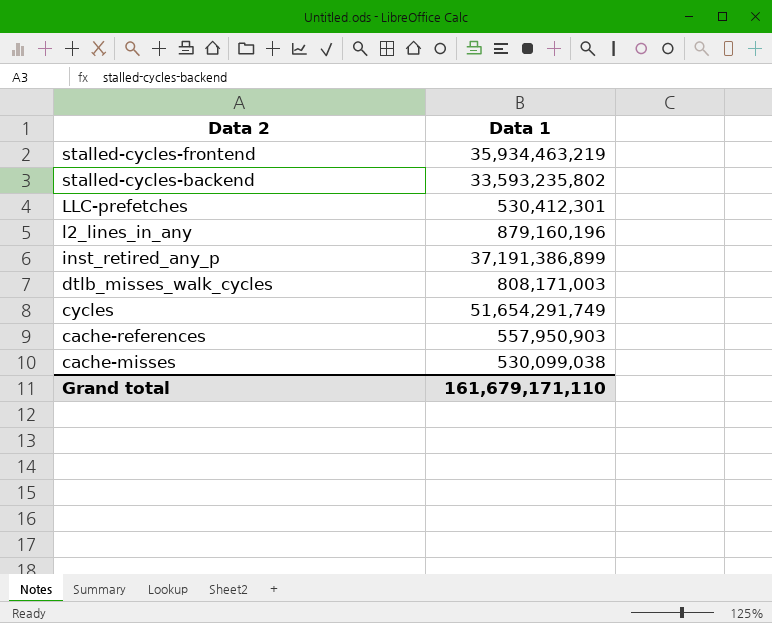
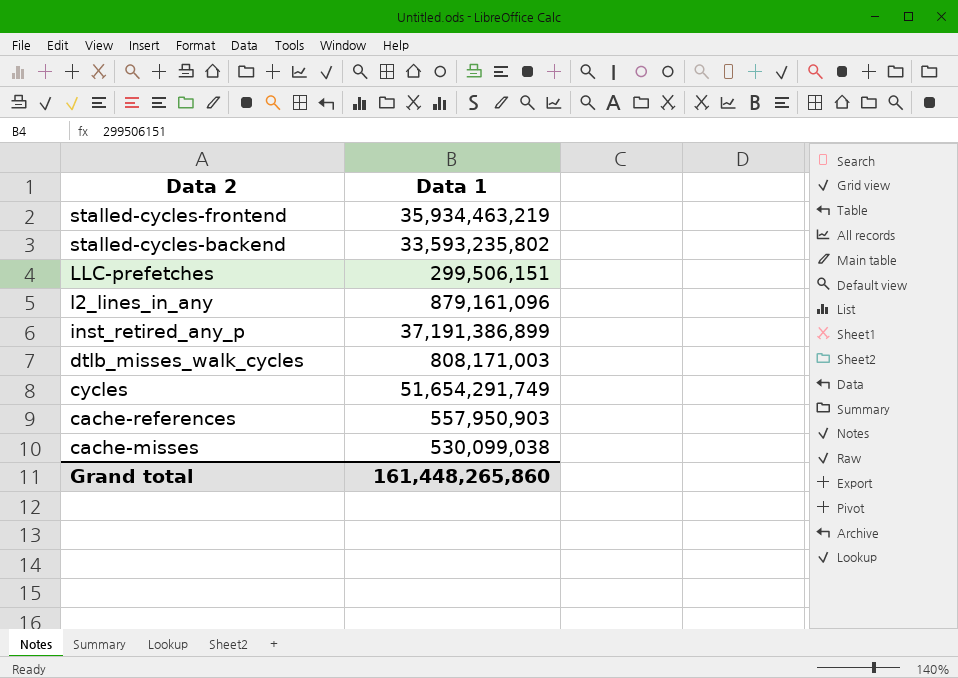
LLC-prefetches | Data 1: 530,412,301 -> 299,506,151
l2_lines_in_any | Data 1: 879,160,196 -> 879,161,096
Grand total | Data 1: 161,679,171,110 -> 161,448,265,860

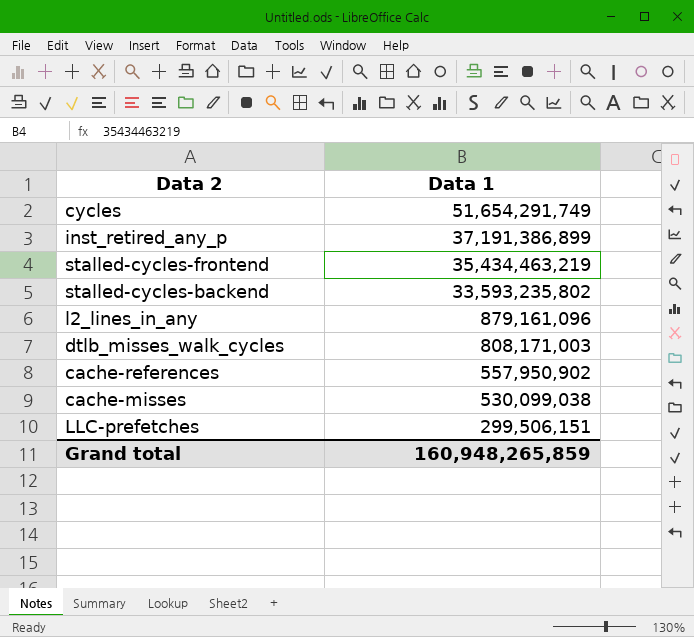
row order: Data 2 descending -> Data 1 descending
stalled-cycles-frontend | Data 1: 35,934,463,219 -> 35,434,463,219
cache-references | Data 1: 557,950,903 -> 557,950,902
Grand total | Data 1: 161,448,265,860 -> 160,948,265,859

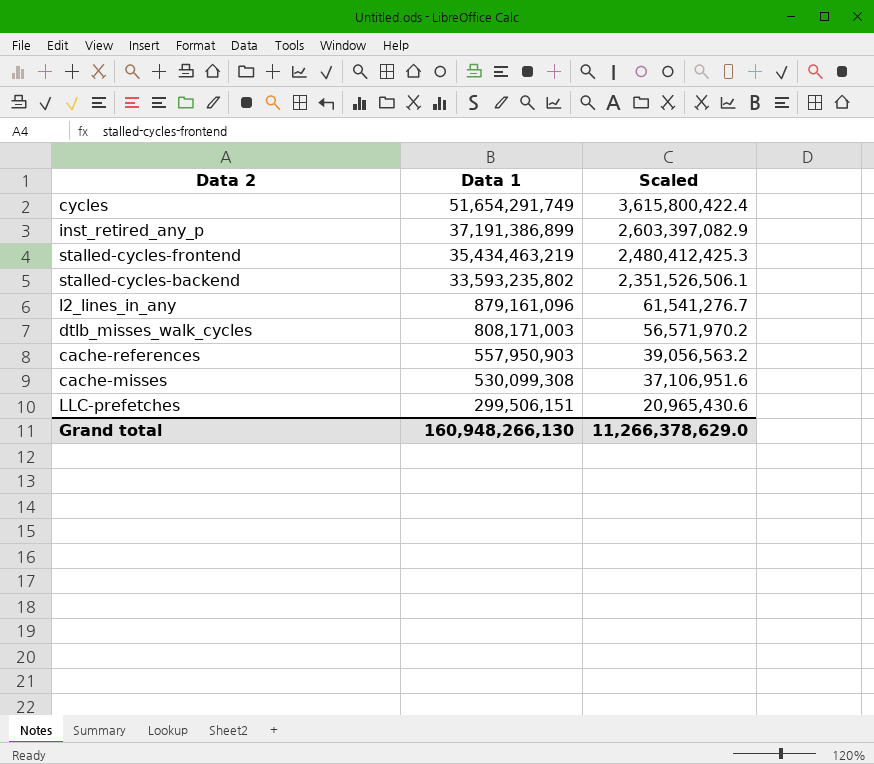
column Scaled | formula: none -> [Data 1] * 0.07
cache-references | Data 1: 557,950,902 -> 557,950,903
cache-misses | Data 1: 530,099,038 -> 530,099,308
Grand total | Data 1: 160,948,265,859 -> 160,948,266,130

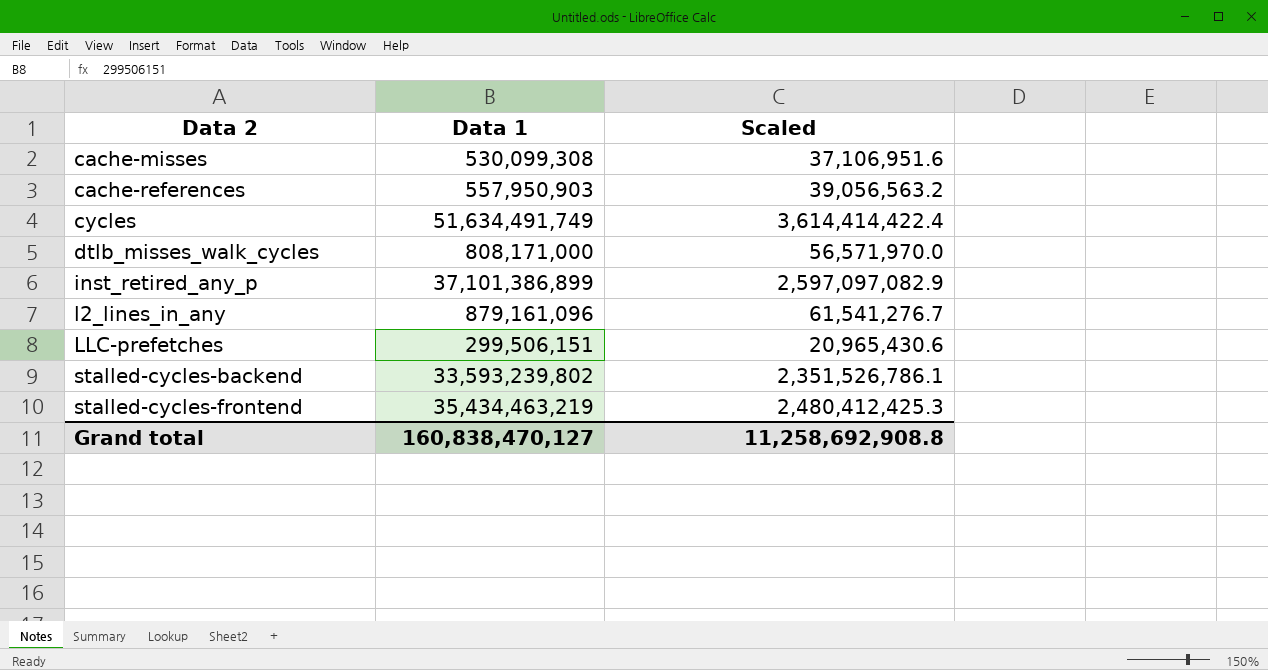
row order: Data 1 descending -> Data 2 ascending
cycles | Data 1: 51,654,291,749 -> 51,634,491,749
cycles | Scaled: 3,615,800,422.4 -> 3,614,414,422.4
dtlb_misses_walk_cycles | Data 1: 808,171,003 -> 808,171,000
dtlb_misses_walk_cycles | Scaled: 56,571,970.2 -> 56,571,970.0
inst_retired_any_p | Data 1: 37,191,386,899 -> 37,101,386,899
inst_retired_any_p | Scaled: 2,603,397,082.9 -> 2,597,097,082.9
stalled-cycles-backend | Data 1: 33,593,235,802 -> 33,593,239,802
stalled-cycles-backend | Scaled: 2,351,526,506.1 -> 2,351,526,786.1
Grand total | Data 1: 160,948,266,130 -> 160,838,470,127
Grand total | Scaled: 11,266,378,629.0 -> 11,258,692,908.8

